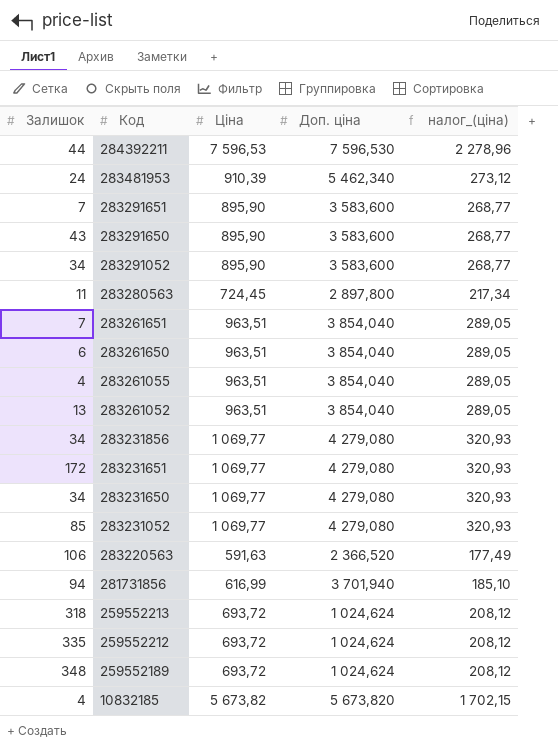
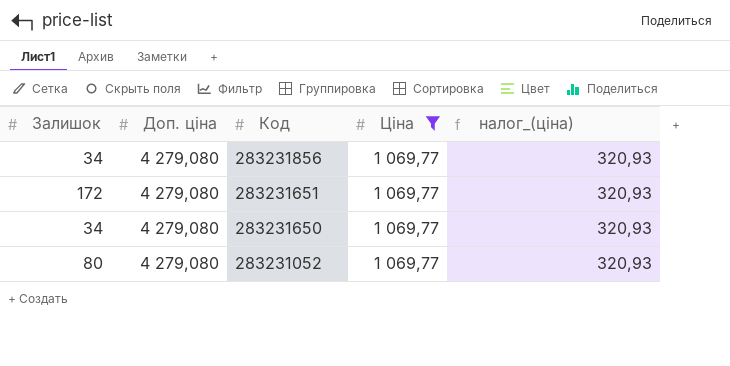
filter: none -> Ціна = 1 069,77
column Доп. ціна | position: 4 -> 2
283231052 | Залишок: 85 -> 80

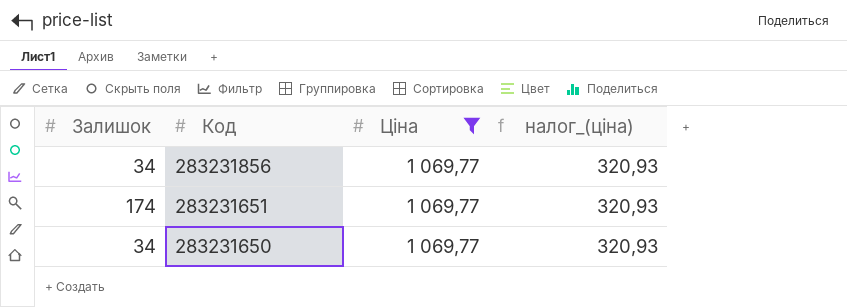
column Доп. ціна | position: 2 -> none
row 283231052: 80 | 4 279,080 | 1 069,77 | 320,93 -> none
283231651 | Залишок: 172 -> 174

